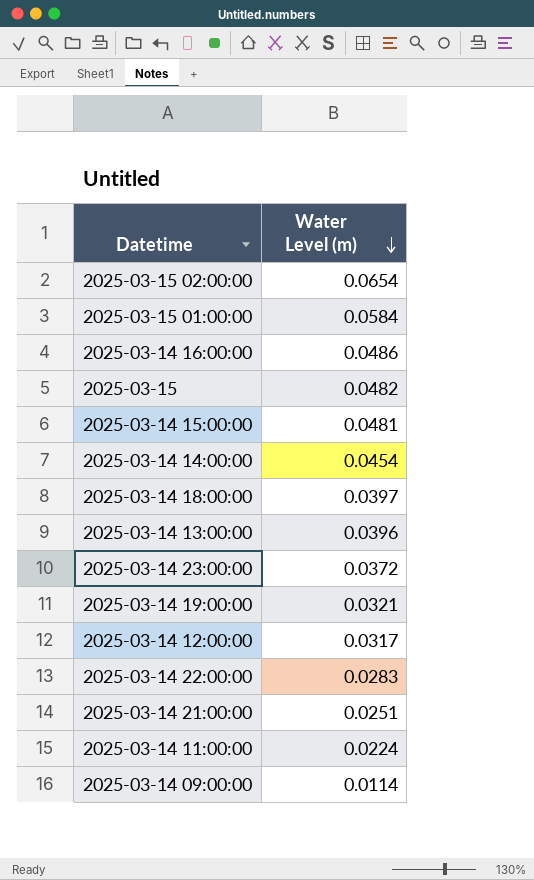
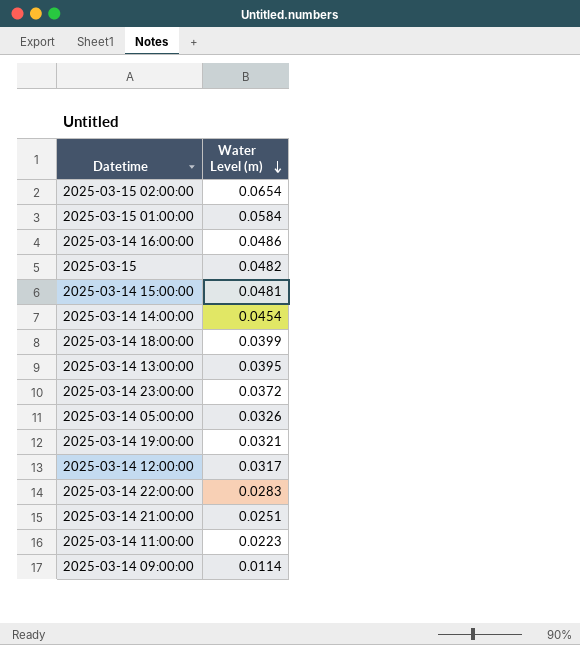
2025-03-14 18:00:00 | Water Level (m): 0.0397 -> 0.0399
2025-03-14 13:00:00 | Water Level (m): 0.0396 -> 0.0395
row 2025-03-14 05:00:00: none -> 0.0326
2025-03-14 11:00:00 | Water Level (m): 0.0224 -> 0.0223

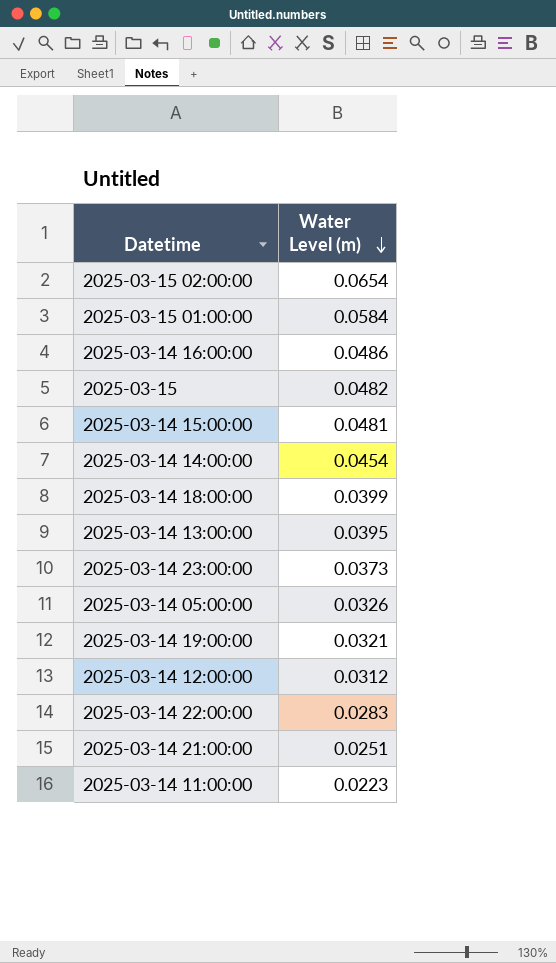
row 2025-03-14 09:00:00: 0.0114 -> none
2025-03-14 23:00:00 | Water Level (m): 0.0372 -> 0.0373
2025-03-14 12:00:00 | Water Level (m): 0.0317 -> 0.0312

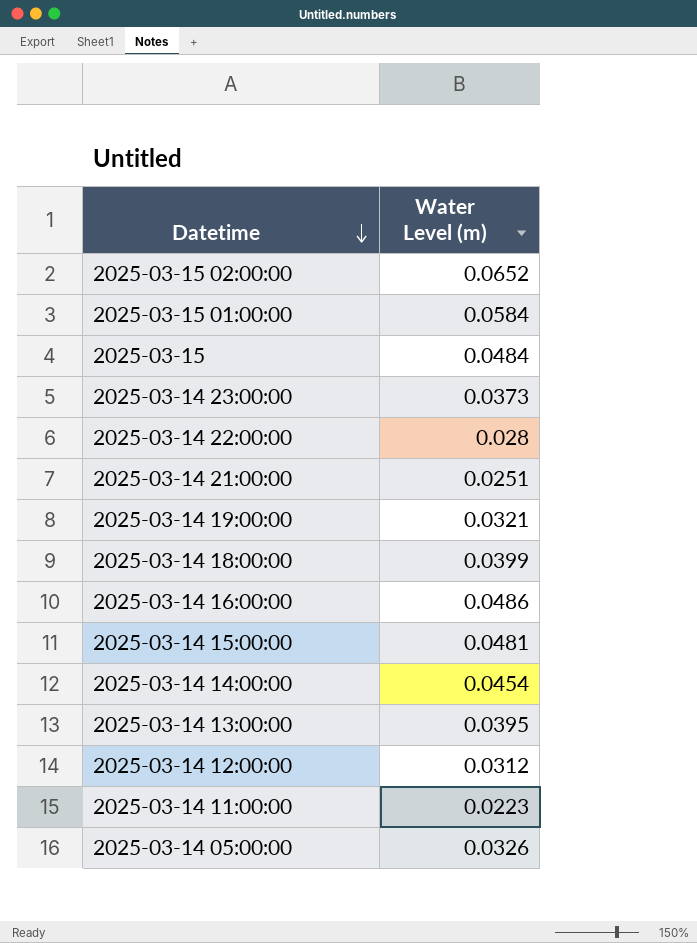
row order: Water Level (m) descending -> Datetime descending
2025-03-15 02:00:00 | Water Level (m): 0.0654 -> 0.0652
2025-03-15 | Water Level (m): 0.0482 -> 0.0484
2025-03-14 22:00:00 | Water Level (m): 0.0283 -> 0.028

